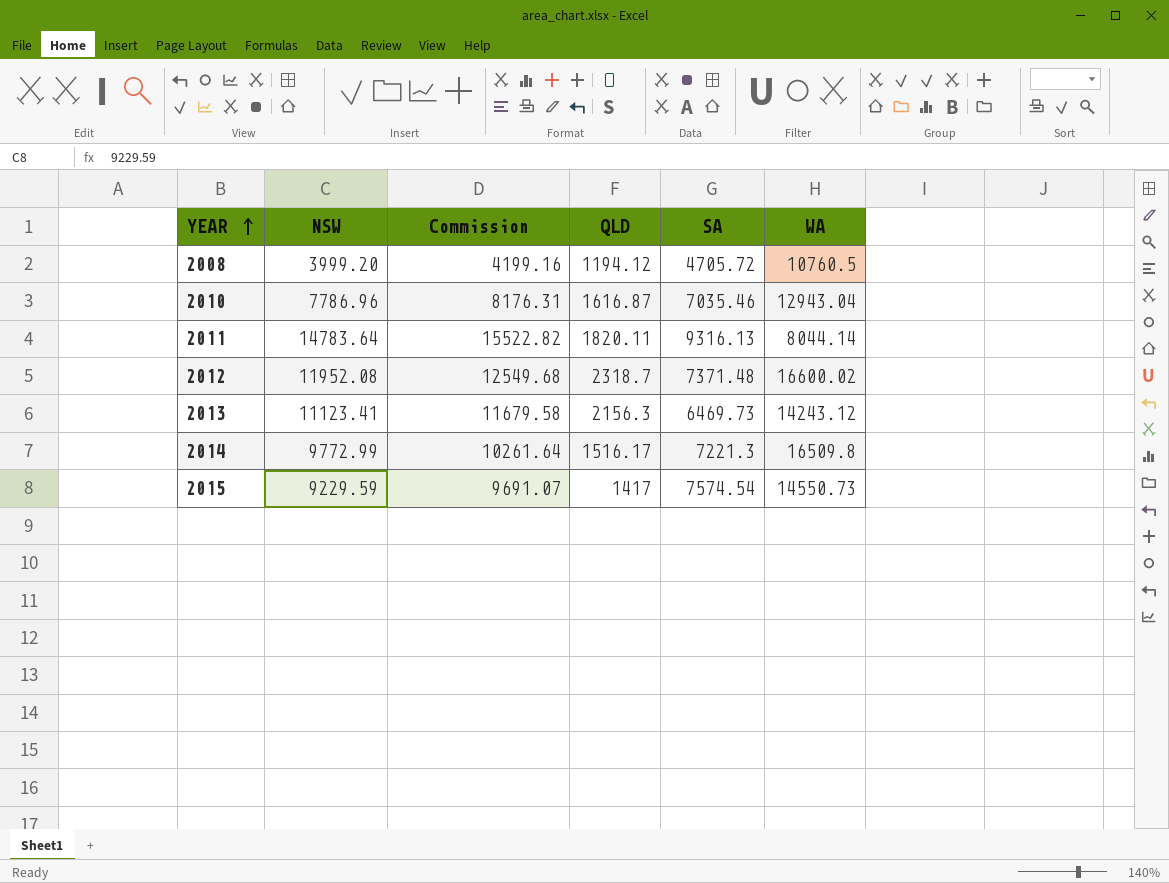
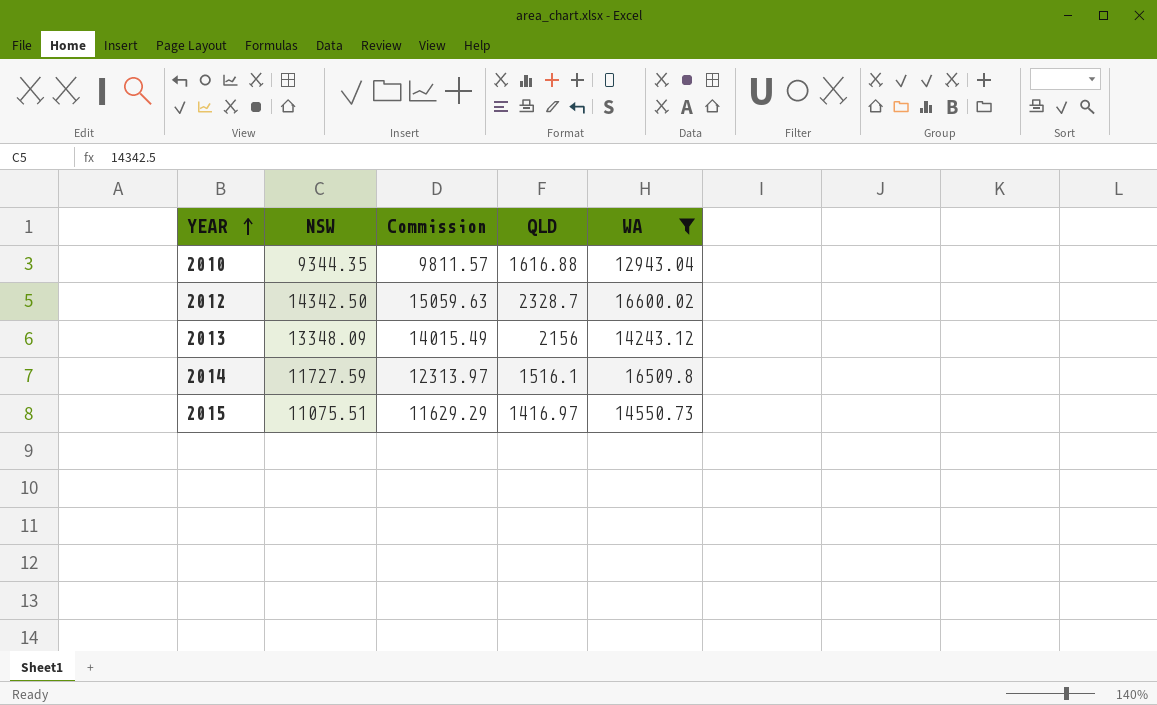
filter: none -> WA >= 12943.04
column SA | position: 5 -> none
2010 | NSW: 7786.96 -> 9344.35
2010 | Commission: 8176.31 -> 9811.57
2010 | QLD: 1616.87 -> 1616.88
2012 | NSW: 11952.08 -> 14342.50
2012 | Commission: 12549.68 -> 15059.63
2012 | QLD: 2318.7 -> 2328.7
2013 | NSW: 11123.41 -> 13348.09
2013 | Commission: 11679.58 -> 14015.49
2013 | QLD: 2156.3 -> 2156
2014 | NSW: 9772.99 -> 11727.59
2014 | Commission: 10261.64 -> 12313.97
2014 | QLD: 1516.17 -> 1516.1
2015 | NSW: 9229.59 -> 11075.51
2015 | Commission: 9691.07 -> 11629.29
2015 | QLD: 1417 -> 1416.97

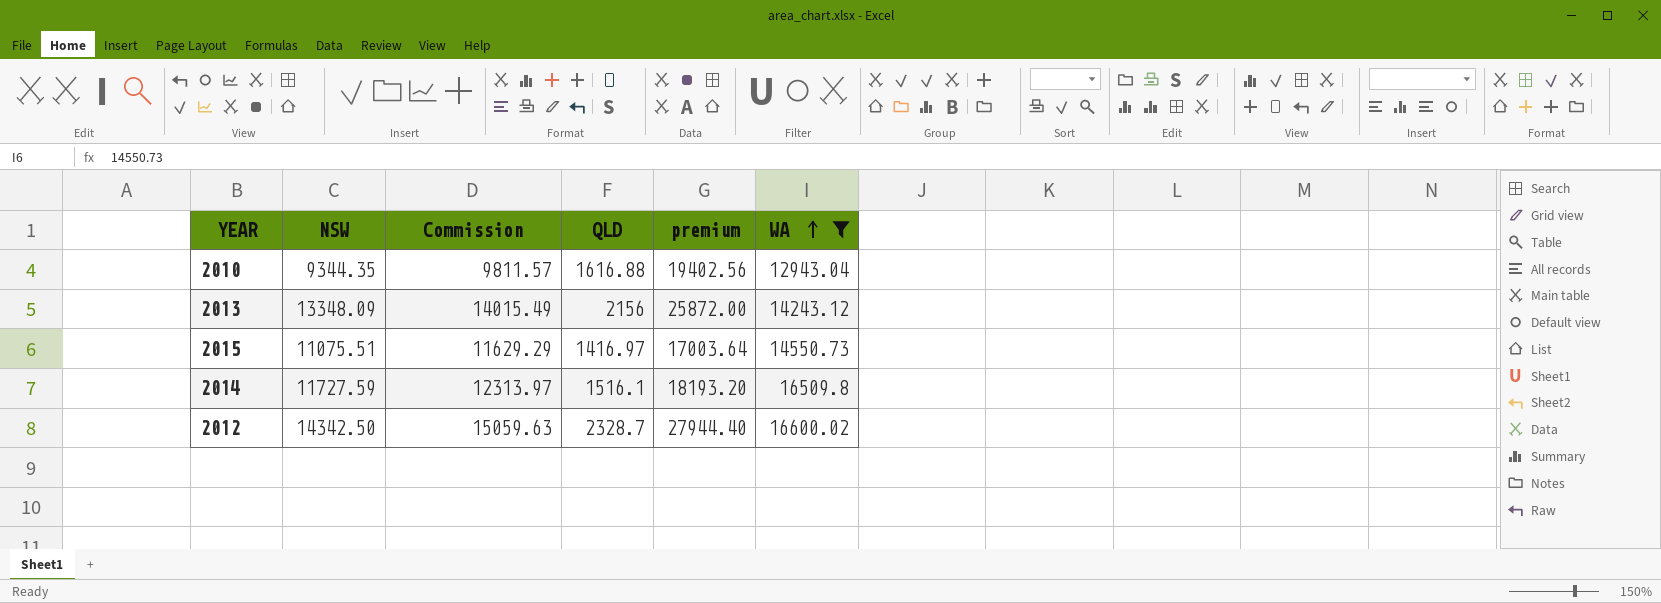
row order: YEAR ascending -> WA ascending
column premium | formula: none -> [QLD] * 12

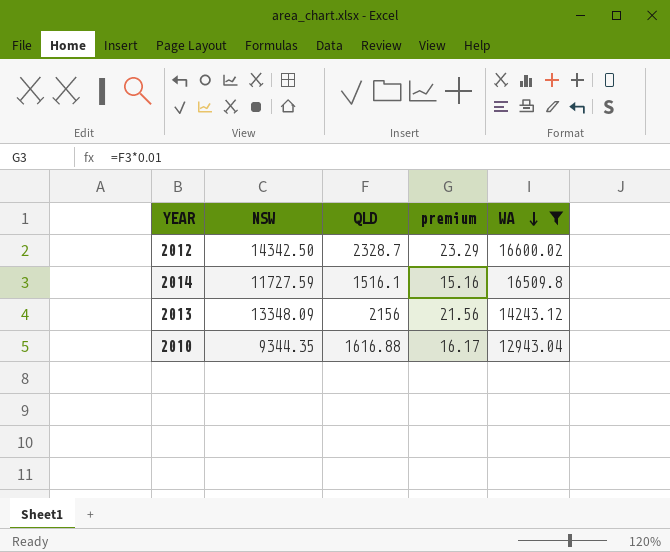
row order: WA ascending -> WA descending
column Commission | formula: [NSW] * 1.05 -> none
column premium | formula: [QLD] * 12 -> [QLD] * 0.01
row 2015: 11075.51 | 11629.29 | 1416.97 | 17003.64 | 14550.73 -> none

